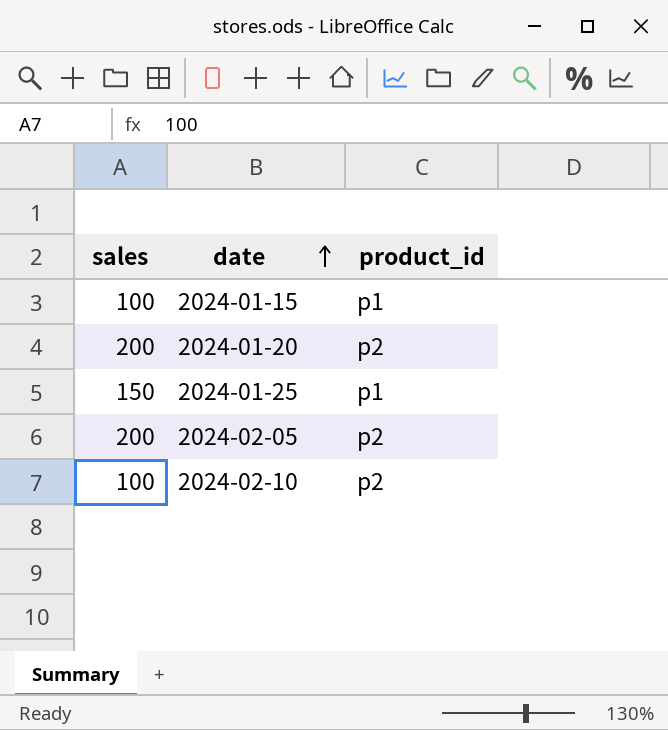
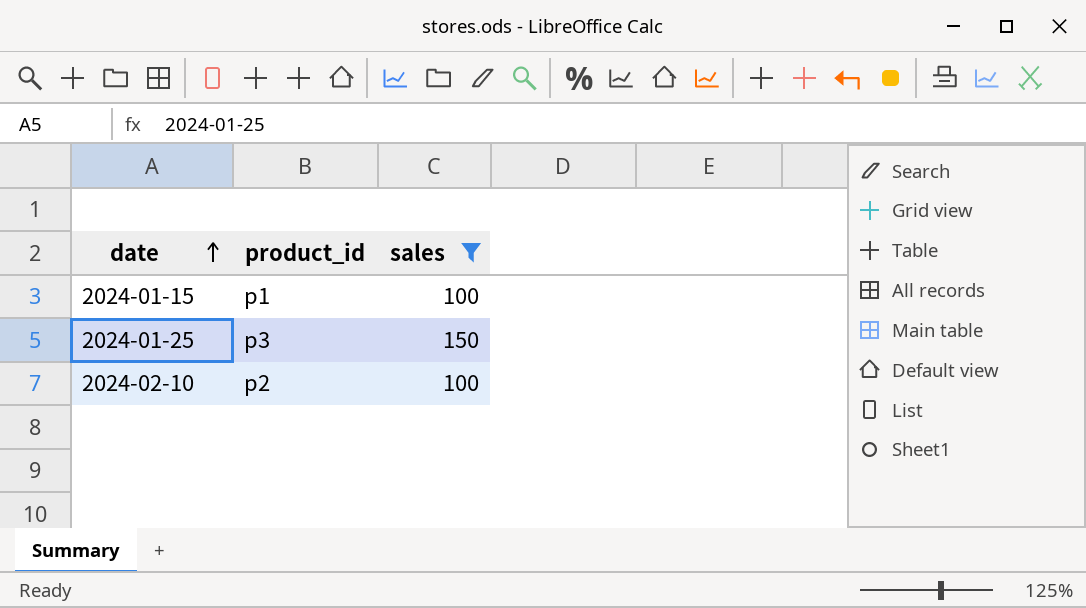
filter: none -> sales != 200
column sales | position: 1 -> 3
2024-01-25 | product_id: p1 -> p3

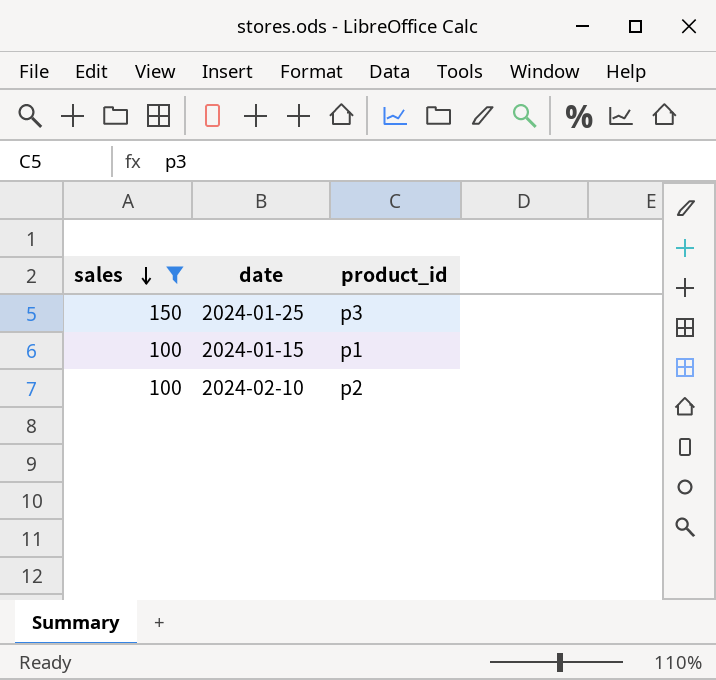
row order: date ascending -> sales descending
column sales | position: 3 -> 1

